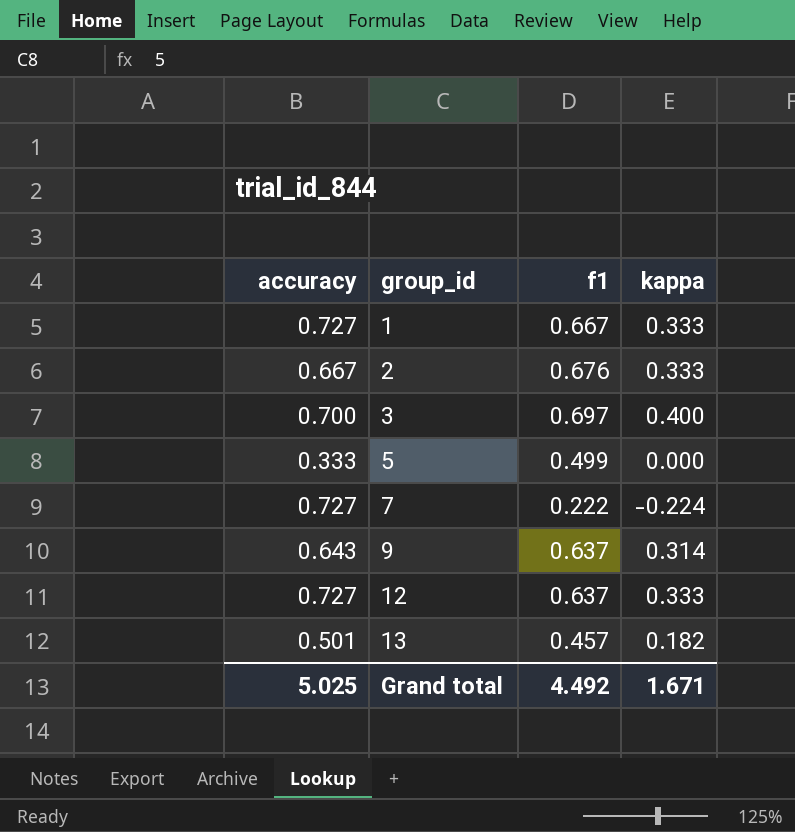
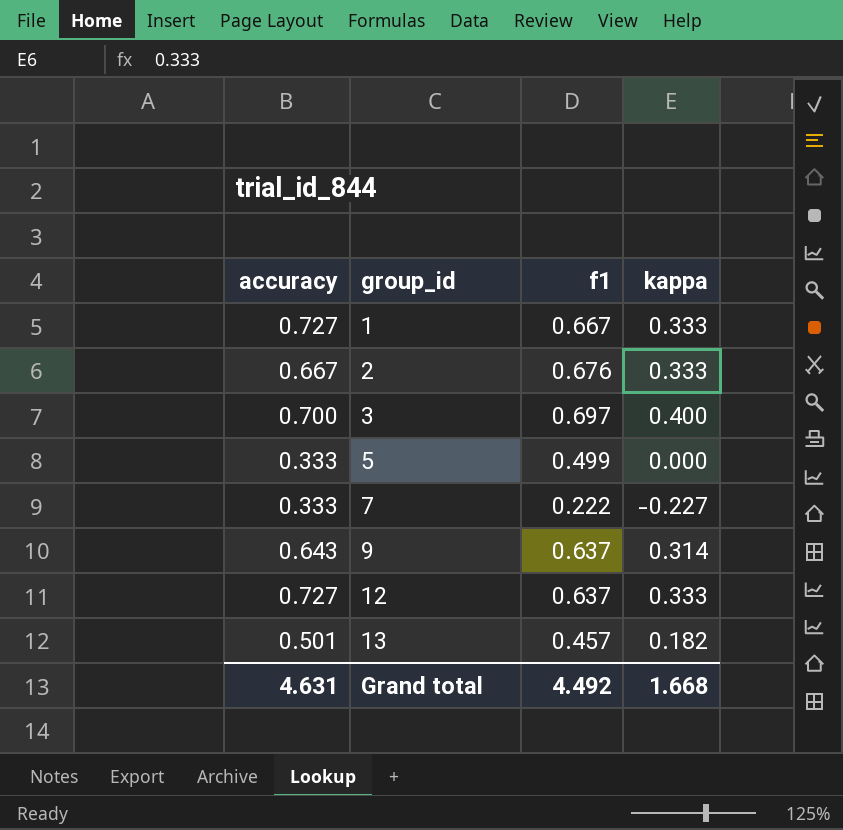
7 | accuracy: 0.727 -> 0.333
7 | kappa: -0.224 -> -0.227
Grand total | accuracy: 5.025 -> 4.631
Grand total | kappa: 1.671 -> 1.668

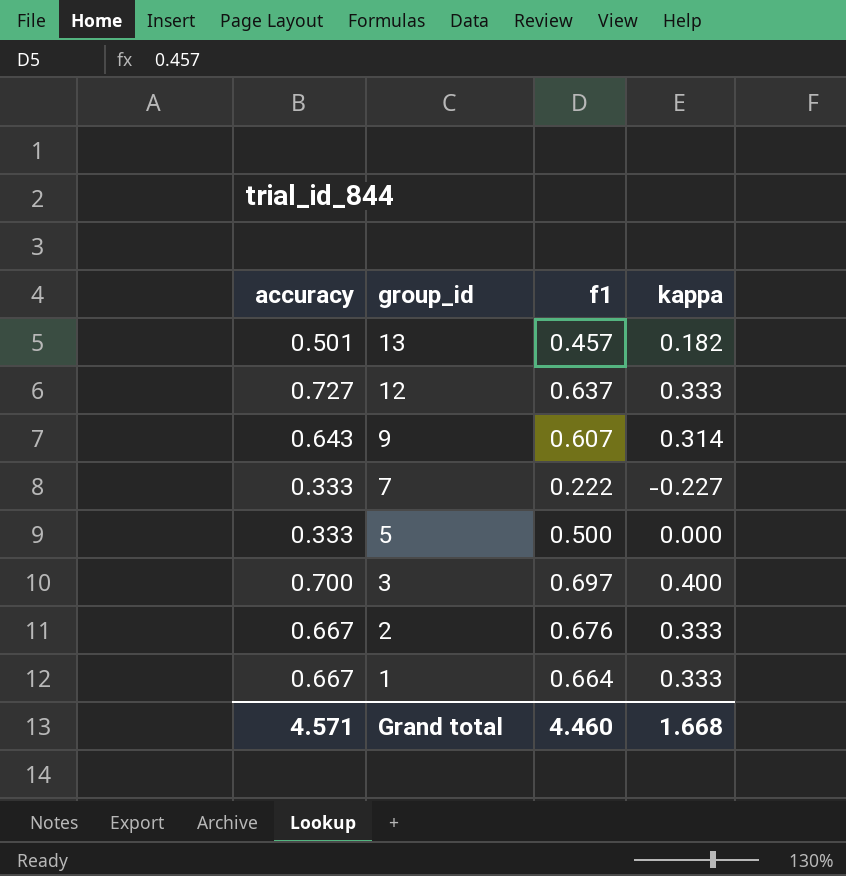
row order: group_id ascending -> group_id descending
9 | f1: 0.637 -> 0.607
5 | f1: 0.499 -> 0.500
1 | accuracy: 0.727 -> 0.667
1 | f1: 0.667 -> 0.664
Grand total | accuracy: 4.631 -> 4.571
Grand total | f1: 4.492 -> 4.460

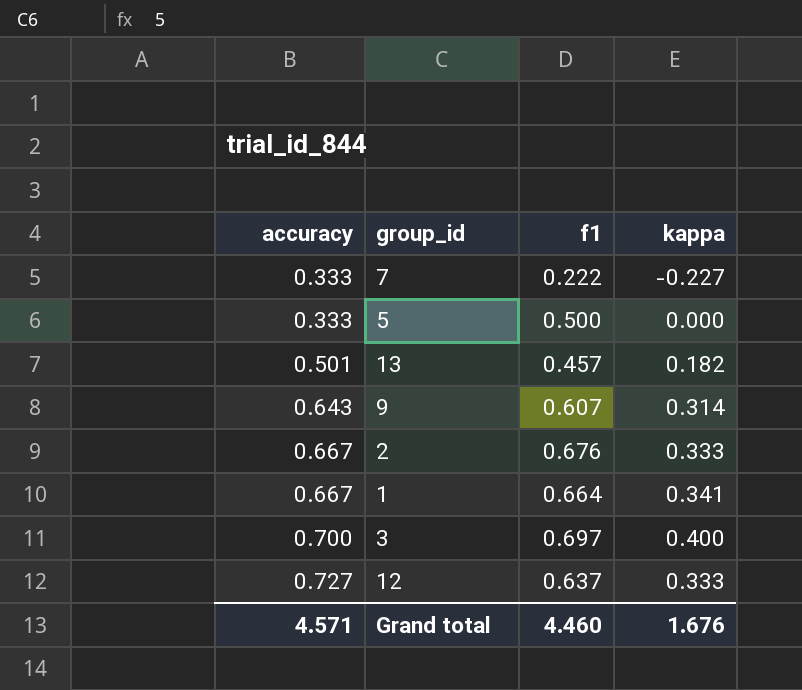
row order: group_id descending -> accuracy ascending
1 | kappa: 0.333 -> 0.341
Grand total | kappa: 1.668 -> 1.676

